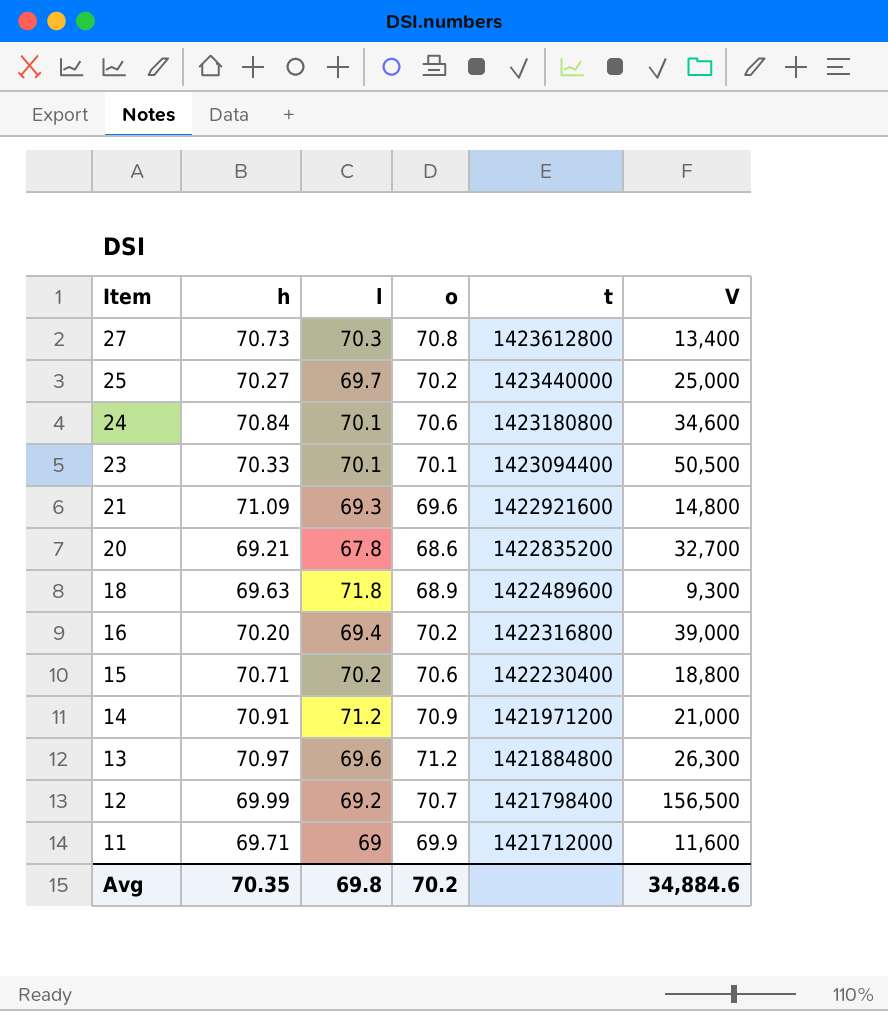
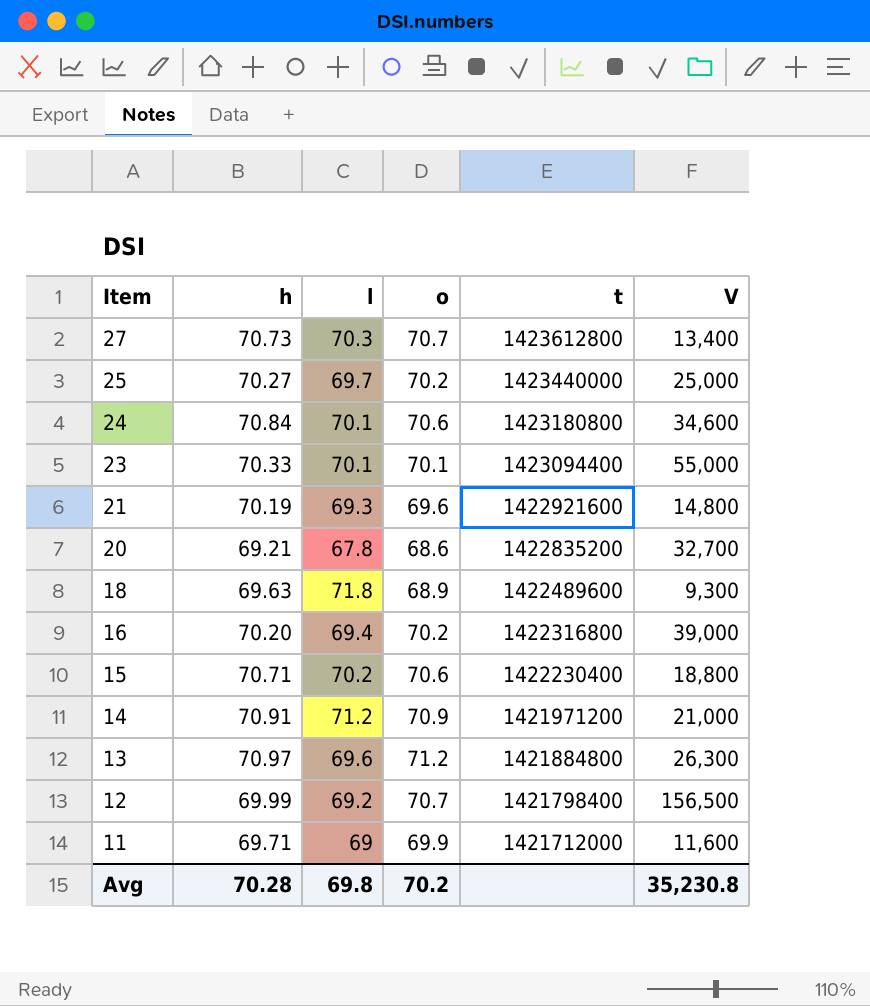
27 | o: 70.8 -> 70.7
23 | V: 50,500 -> 55,000
21 | h: 71.09 -> 70.19
Avg | h: 70.35 -> 70.28
Avg | V: 34,884.6 -> 35,230.8

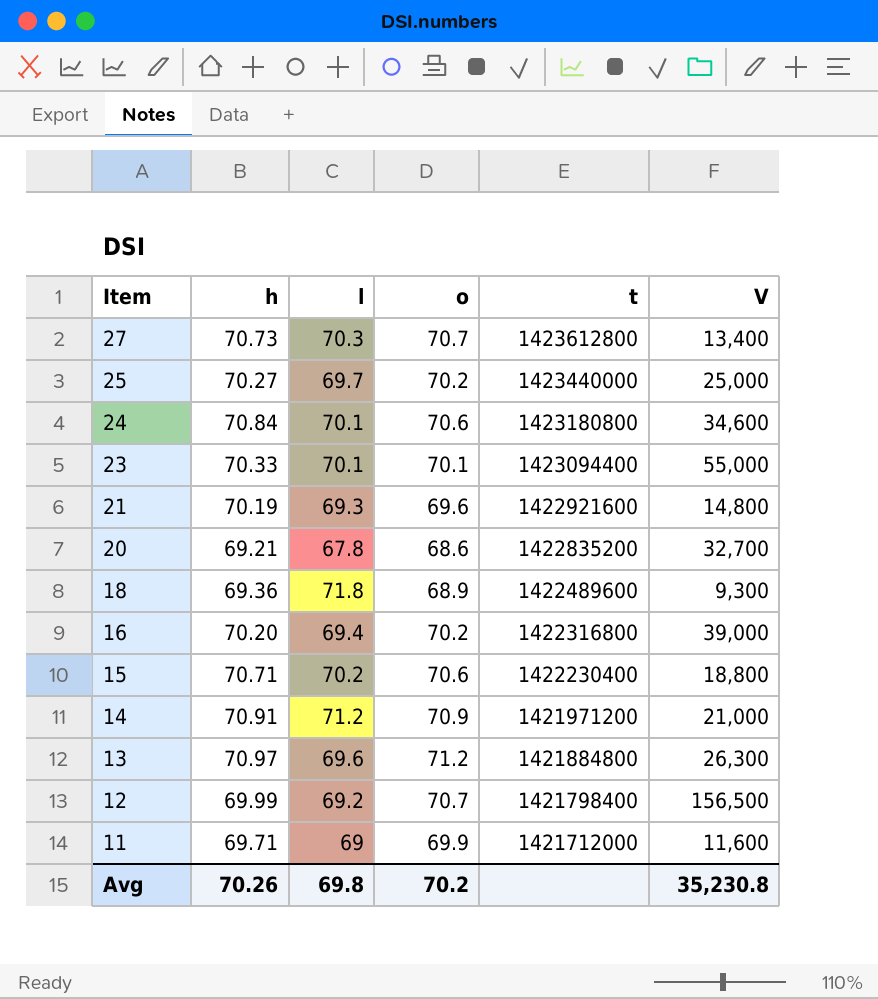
18 | h: 69.63 -> 69.36
Avg | h: 70.28 -> 70.26

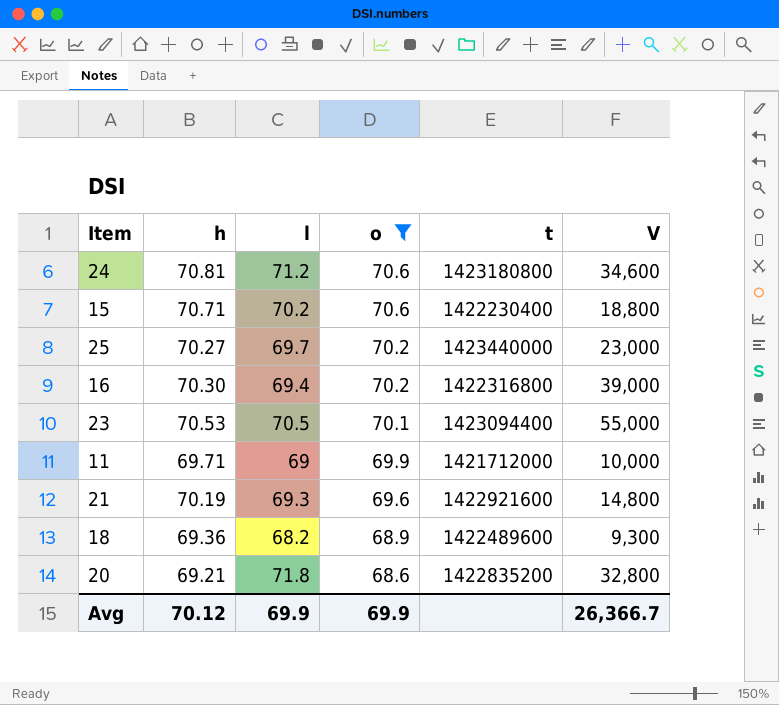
filter: none -> o <= 70.6
row order: Item descending -> o descending
24 | h: 70.84 -> 70.81
24 | l: 70.1 -> 71.2
25 | V: 25,000 -> 23,000
16 | h: 70.20 -> 70.30
23 | h: 70.33 -> 70.53
23 | l: 70.1 -> 70.5
11 | V: 11,600 -> 10,000
18 | l: 71.8 -> 68.2
20 | l: 67.8 -> 71.8
20 | V: 32,700 -> 32,800
Avg | h: 70.26 -> 70.12
Avg | l: 69.8 -> 69.9
Avg | o: 70.2 -> 69.9
Avg | V: 35,230.8 -> 26,366.7

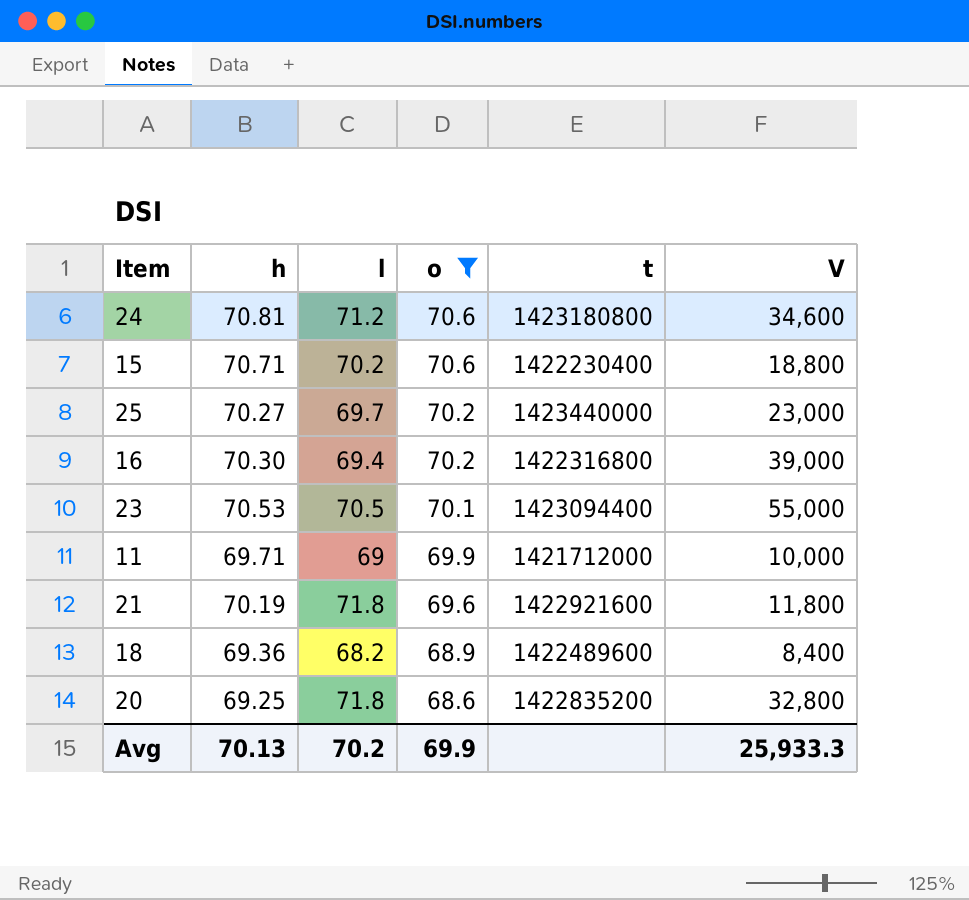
21 | l: 69.3 -> 71.8
21 | V: 14,800 -> 11,800
18 | V: 9,300 -> 8,400
20 | h: 69.21 -> 69.25
Avg | h: 70.12 -> 70.13
Avg | l: 69.9 -> 70.2
Avg | V: 26,366.7 -> 25,933.3

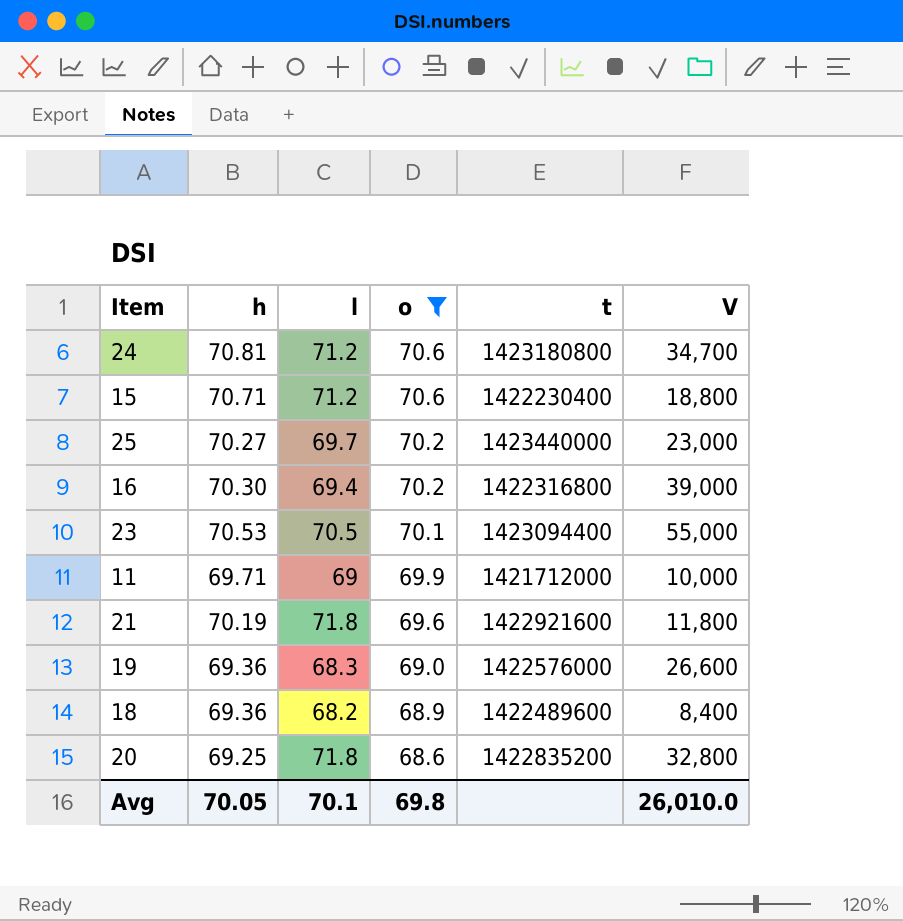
24 | V: 34,600 -> 34,700
15 | l: 70.2 -> 71.2
row 19: none -> 69.36 | 68.3 | 69.0 | 1422576000 | 26,600
Avg | h: 70.13 -> 70.05
Avg | l: 70.2 -> 70.1
Avg | o: 69.9 -> 69.8
Avg | V: 25,933.3 -> 26,010.0

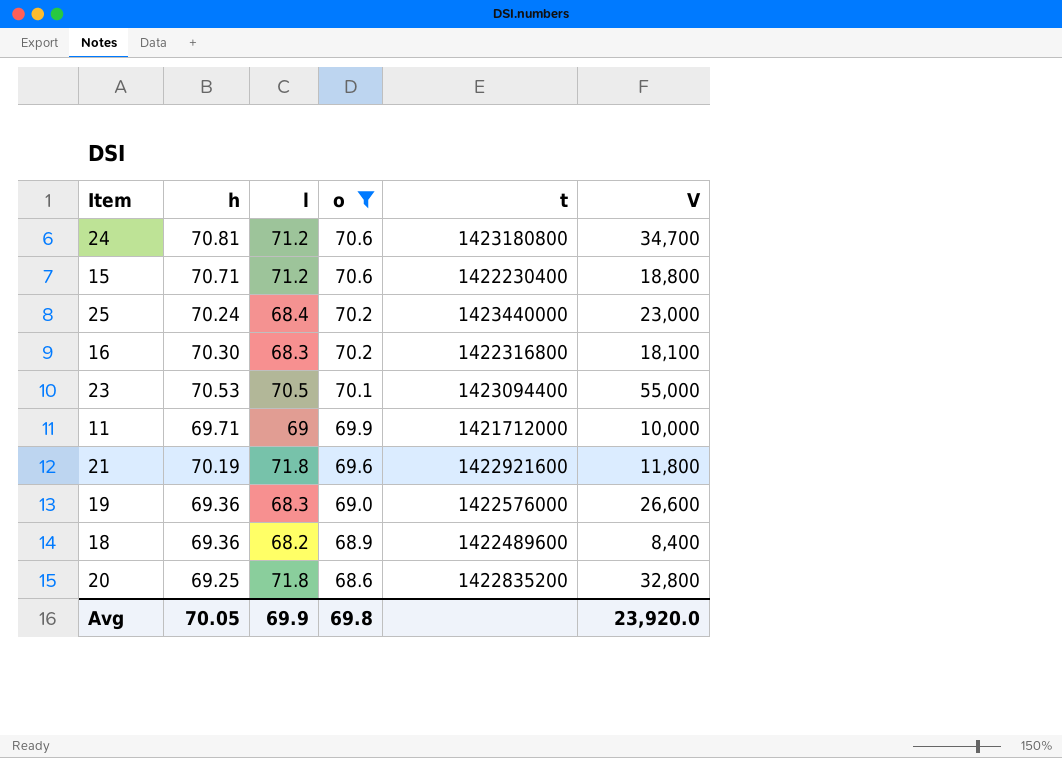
25 | h: 70.27 -> 70.24
25 | l: 69.7 -> 68.4
16 | l: 69.4 -> 68.3
16 | V: 39,000 -> 18,100
Avg | l: 70.1 -> 69.9
Avg | V: 26,010.0 -> 23,920.0

